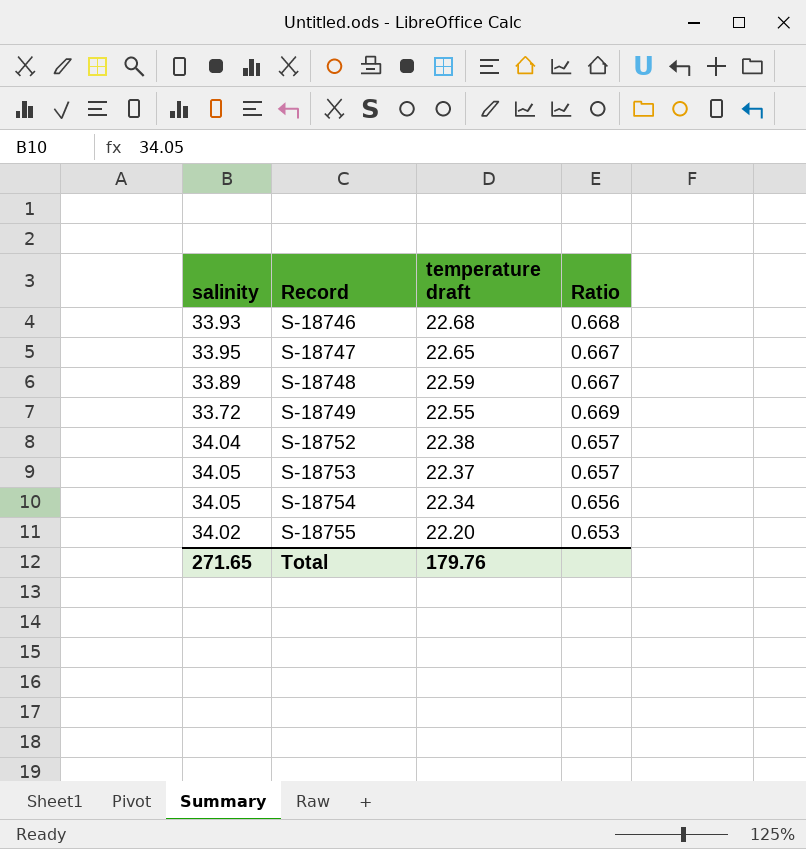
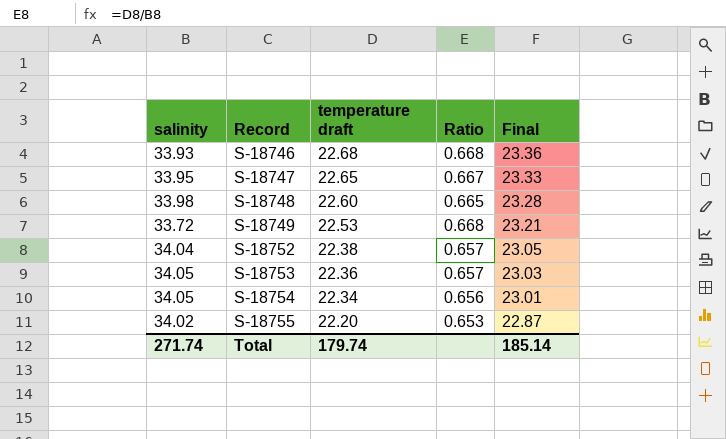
column Final | formula: none -> [temperature draft] * 1.03
S-18748 | salinity: 33.89 -> 33.98
S-18748 | temperature draft: 22.59 -> 22.60
S-18748 | Ratio: 0.667 -> 0.665
S-18749 | temperature draft: 22.55 -> 22.53
S-18749 | Ratio: 0.669 -> 0.668
S-18753 | temperature draft: 22.37 -> 22.36
Total | salinity: 271.65 -> 271.74
Total | temperature draft: 179.76 -> 179.74

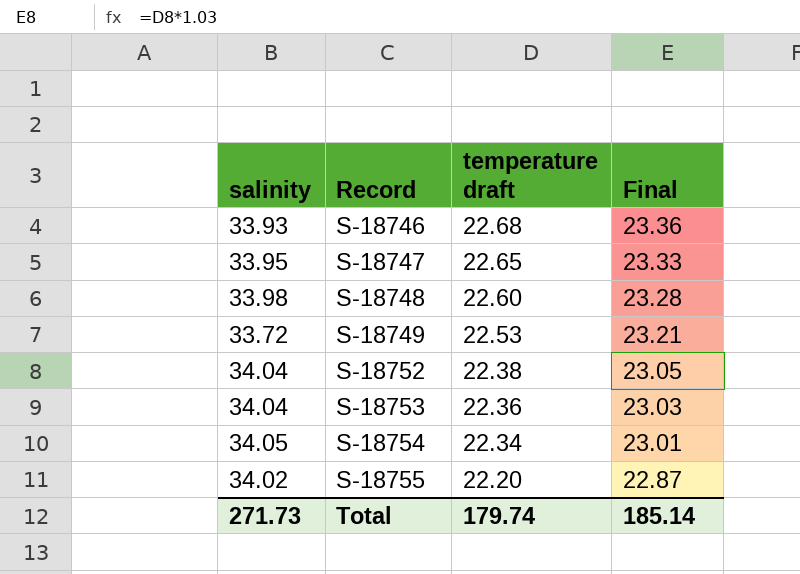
column Ratio | formula: [temperature draft] / [salinity] -> none
S-18753 | salinity: 34.05 -> 34.04
Total | salinity: 271.74 -> 271.73

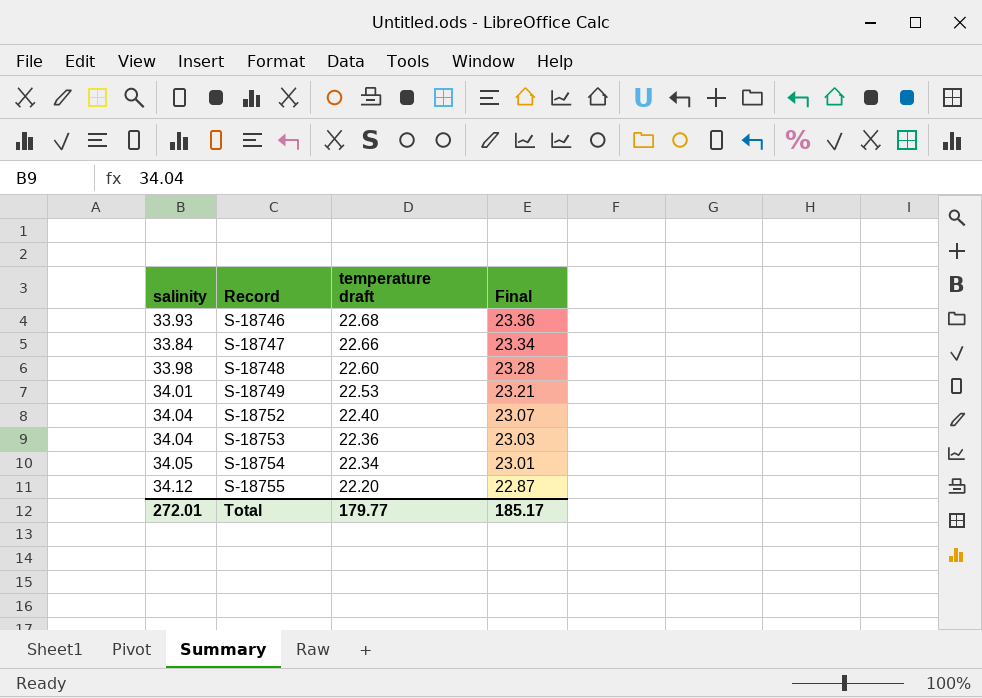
S-18747 | salinity: 33.95 -> 33.84
S-18747 | temperature draft: 22.65 -> 22.66
S-18747 | Final: 23.33 -> 23.34
S-18749 | salinity: 33.72 -> 34.01
S-18752 | temperature draft: 22.38 -> 22.40
S-18752 | Final: 23.05 -> 23.07
S-18755 | salinity: 34.02 -> 34.12
Total | salinity: 271.73 -> 272.01
Total | temperature draft: 179.74 -> 179.77
Total | Final: 185.14 -> 185.17

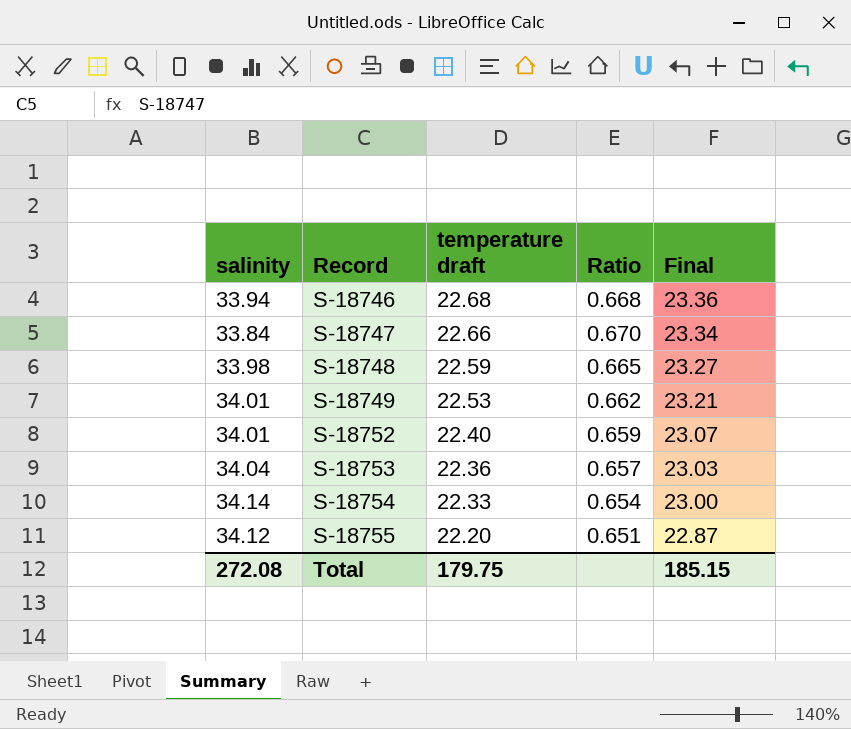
column Ratio | formula: none -> [temperature draft] / [salinity]
S-18746 | salinity: 33.93 -> 33.94
S-18748 | temperature draft: 22.60 -> 22.59
S-18748 | Final: 23.28 -> 23.27
S-18752 | salinity: 34.04 -> 34.01
S-18754 | salinity: 34.05 -> 34.14
S-18754 | temperature draft: 22.34 -> 22.33
S-18754 | Final: 23.01 -> 23.00
Total | salinity: 272.01 -> 272.08
Total | temperature draft: 179.77 -> 179.75
Total | Final: 185.17 -> 185.15

